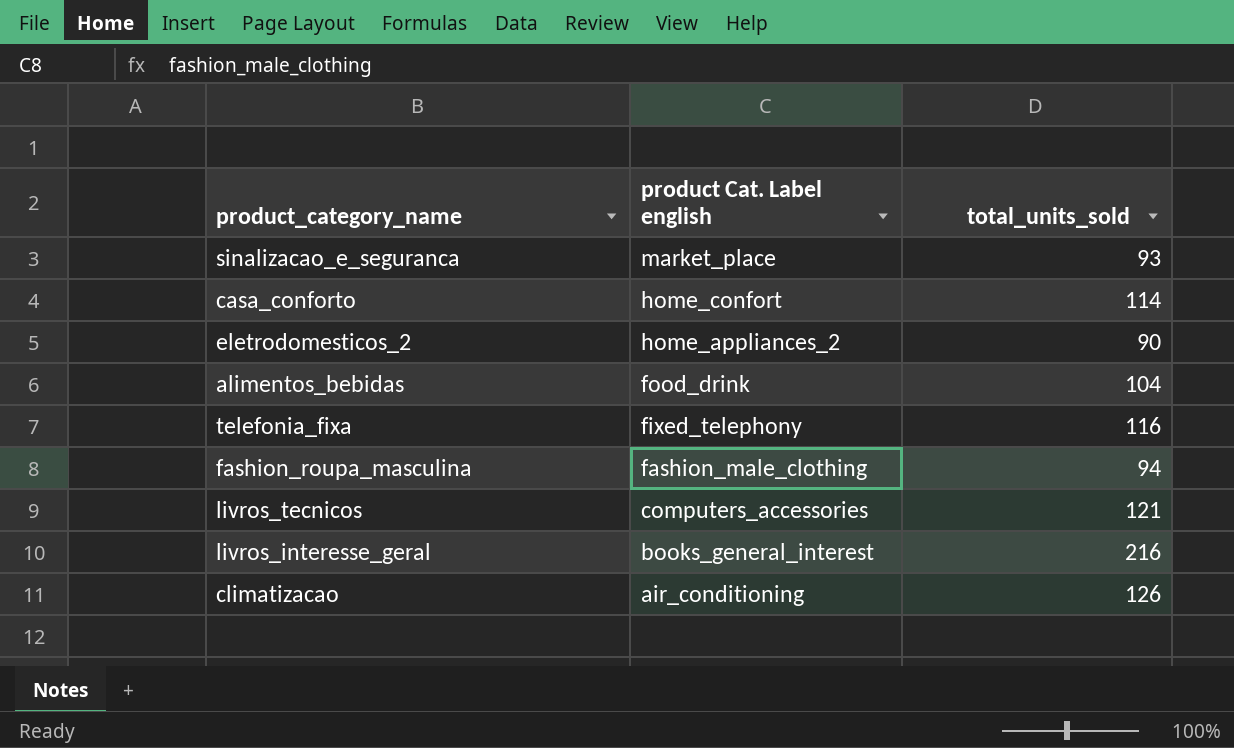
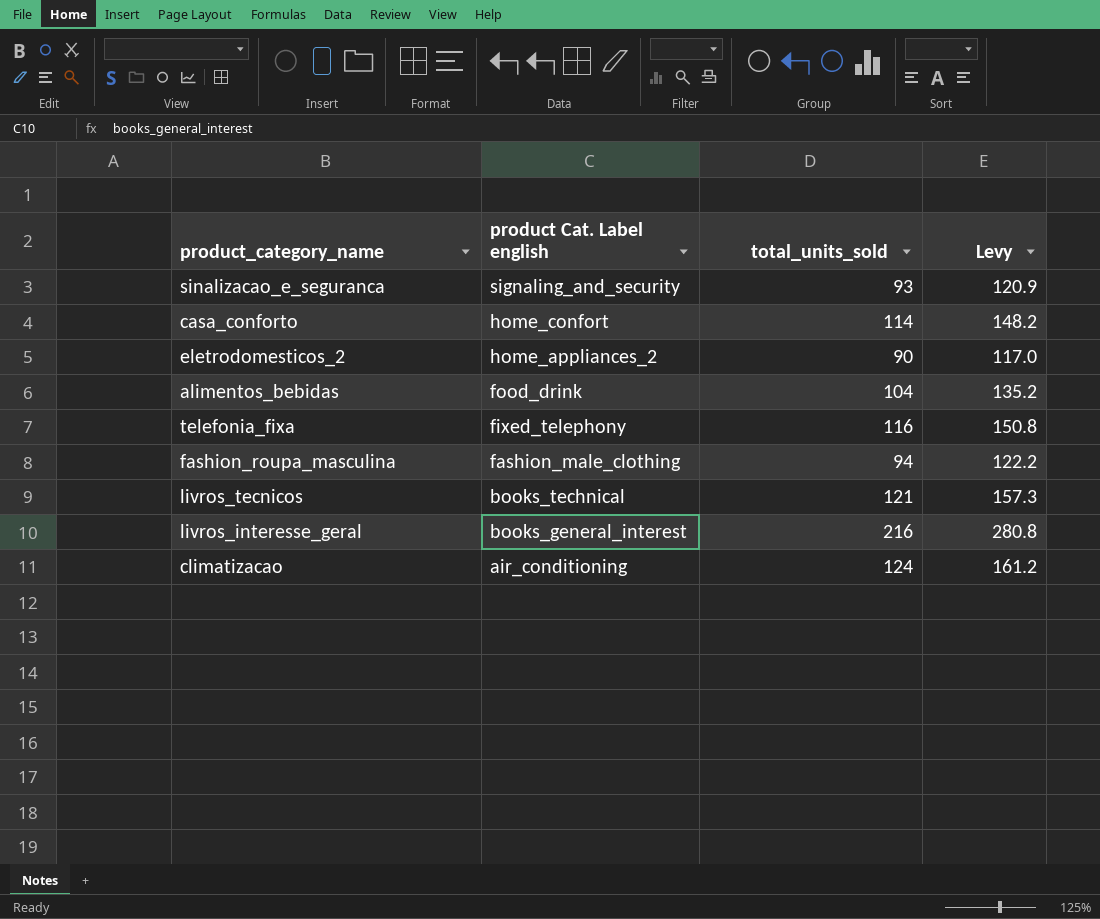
column Levy | formula: none -> [total_units_sold] * 1.3
sinalizacao_e_seguranca | product Cat. Label english: market_place -> signaling_and_security
livros_tecnicos | product Cat. Label english: computers_accessories -> books_technical
climatizacao | total_units_sold: 126 -> 124

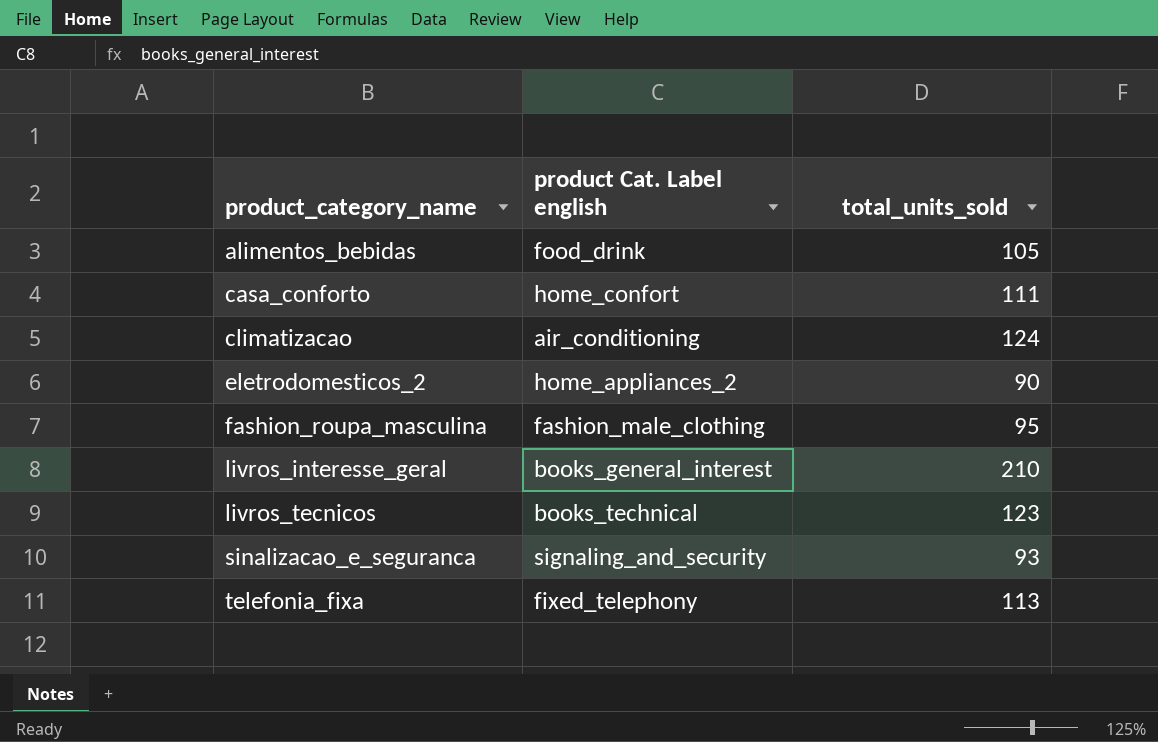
row order: product Cat. Label english descending -> product_category_name ascending
column Levy | formula: [total_units_sold] * 1.3 -> none
alimentos_bebidas | total_units_sold: 104 -> 105
casa_conforto | total_units_sold: 114 -> 111
fashion_roupa_masculina | total_units_sold: 94 -> 95
livros_interesse_geral | total_units_sold: 216 -> 210
livros_tecnicos | total_units_sold: 121 -> 123
telefonia_fixa | total_units_sold: 116 -> 113

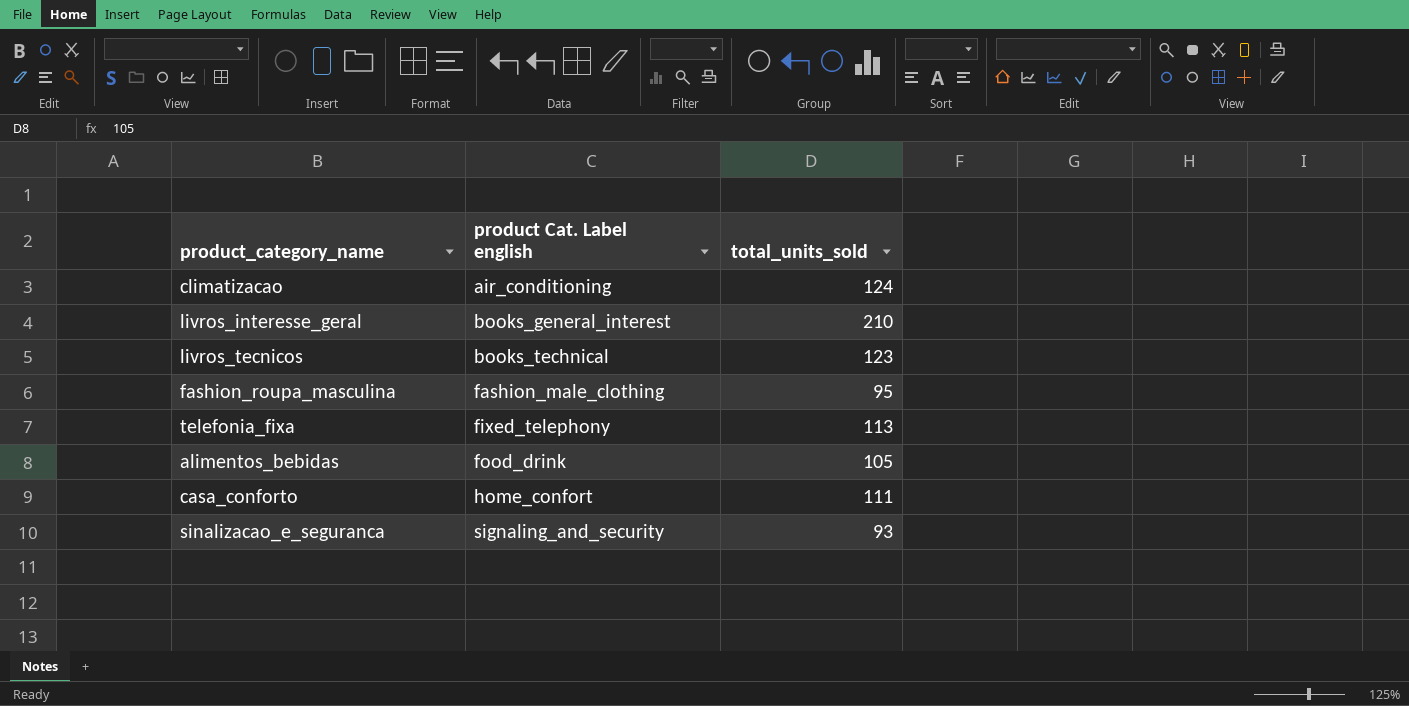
row order: product_category_name ascending -> product Cat. Label english ascending
row eletrodomesticos_2: home_appliances_2 | 90 -> none

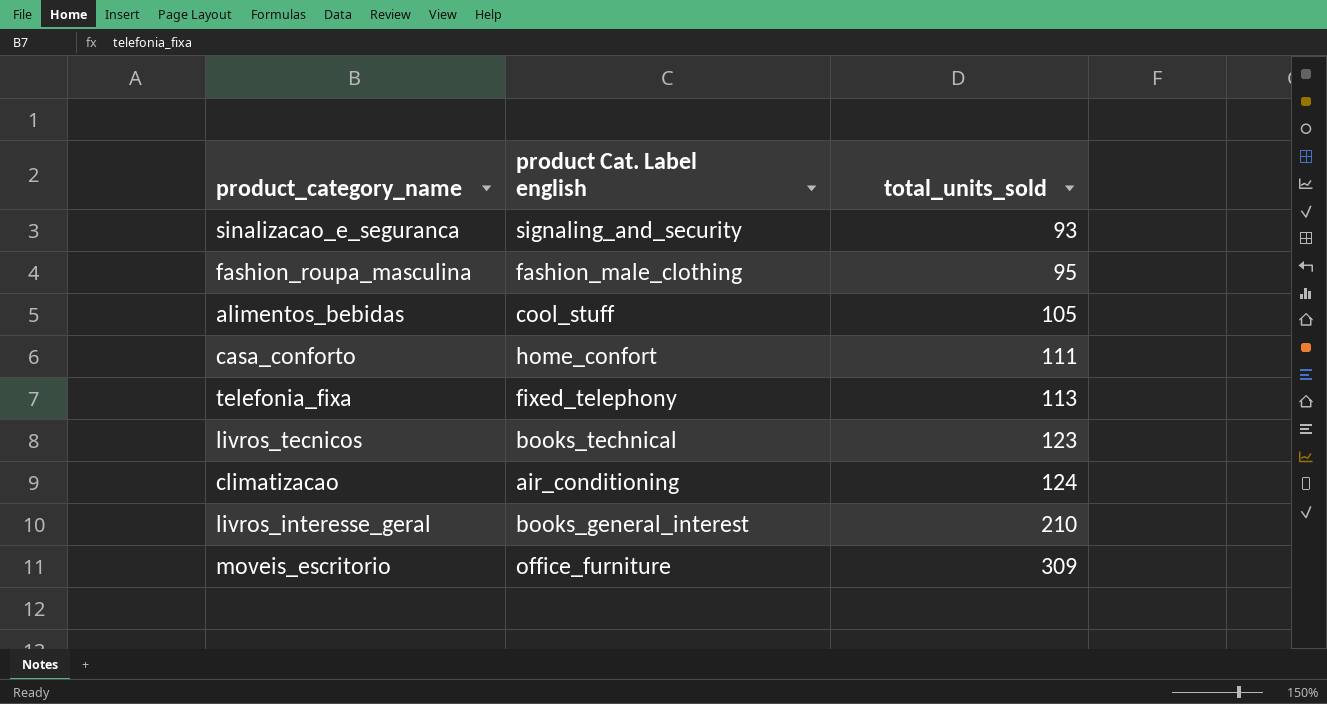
row order: product Cat. Label english ascending -> total_units_sold ascending
alimentos_bebidas | product Cat. Label english: food_drink -> cool_stuff
row moveis_escritorio: none -> office_furniture | 309

